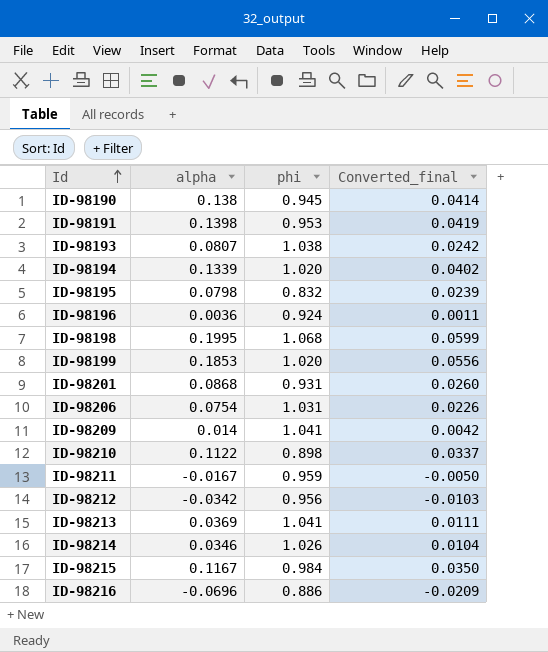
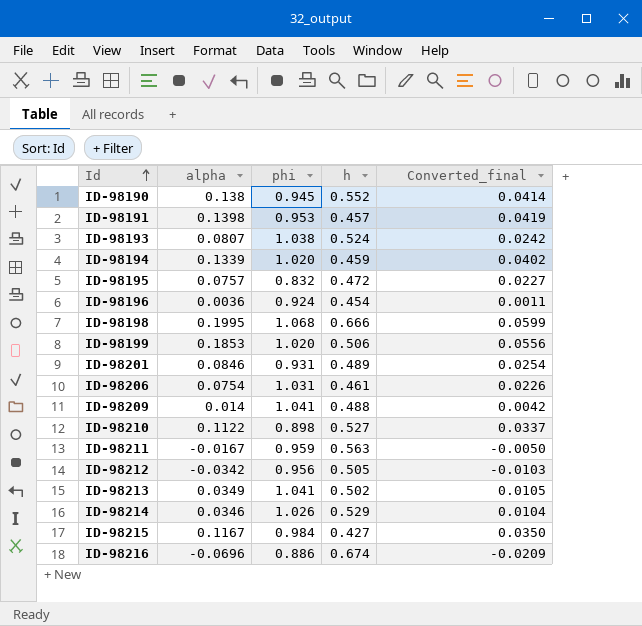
column h | position: none -> 4
ID-98195 | alpha: 0.0798 -> 0.0757
ID-98195 | Converted_final: 0.0239 -> 0.0227
ID-98201 | alpha: 0.0868 -> 0.0846
ID-98201 | Converted_final: 0.0260 -> 0.0254
ID-98213 | alpha: 0.0369 -> 0.0349
ID-98213 | Converted_final: 0.0111 -> 0.0105

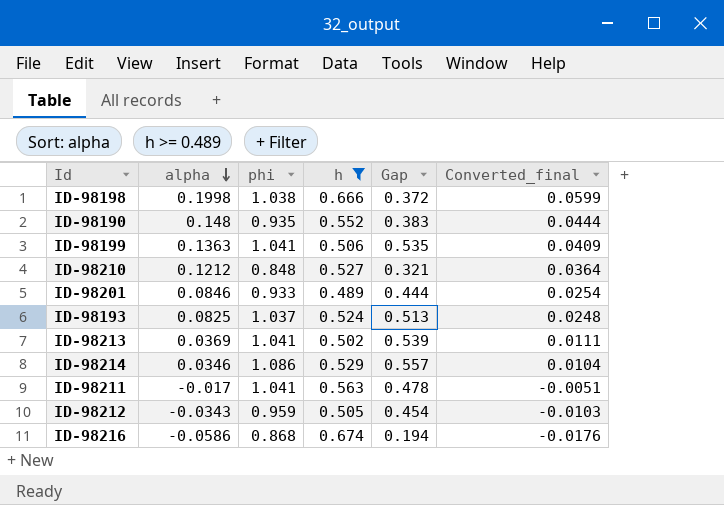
filter: none -> h >= 0.489
row order: Id ascending -> alpha descending
column Gap | formula: none -> [phi] - [h]
ID-98198 | alpha: 0.1995 -> 0.1998
ID-98198 | phi: 1.068 -> 1.038
ID-98190 | alpha: 0.138 -> 0.148
ID-98190 | phi: 0.945 -> 0.935
ID-98190 | Converted_final: 0.0414 -> 0.0444
ID-98199 | alpha: 0.1853 -> 0.1363
ID-98199 | phi: 1.020 -> 1.041
ID-98199 | Converted_final: 0.0556 -> 0.0409
ID-98210 | alpha: 0.1122 -> 0.1212
ID-98210 | phi: 0.898 -> 0.848
ID-98210 | Converted_final: 0.0337 -> 0.0364
ID-98201 | phi: 0.931 -> 0.933
ID-98193 | alpha: 0.0807 -> 0.0825
ID-98193 | phi: 1.038 -> 1.037
ID-98193 | Converted_final: 0.0242 -> 0.0248
ID-98213 | alpha: 0.0349 -> 0.0369
ID-98213 | Converted_final: 0.0105 -> 0.0111
ID-98214 | phi: 1.026 -> 1.086
ID-98211 | alpha: -0.0167 -> -0.017
ID-98211 | phi: 0.959 -> 1.041
ID-98211 | Converted_final: -0.0050 -> -0.0051
ID-98212 | alpha: -0.0342 -> -0.0343
ID-98212 | phi: 0.956 -> 0.959
ID-98216 | alpha: -0.0696 -> -0.0586
ID-98216 | phi: 0.886 -> 0.868
ID-98216 | Converted_final: -0.0209 -> -0.0176

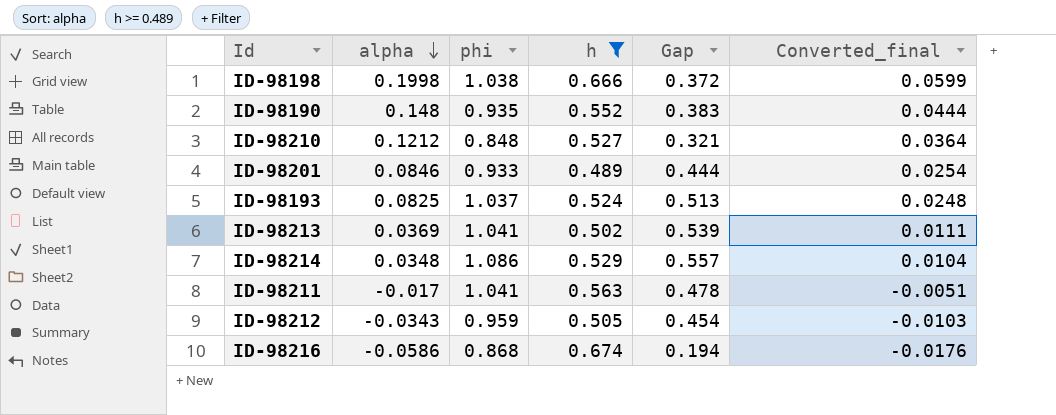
row ID-98199: 0.1363 | 1.041 | 0.506 | 0.535 | 0.0409 -> none
ID-98214 | alpha: 0.0346 -> 0.0348

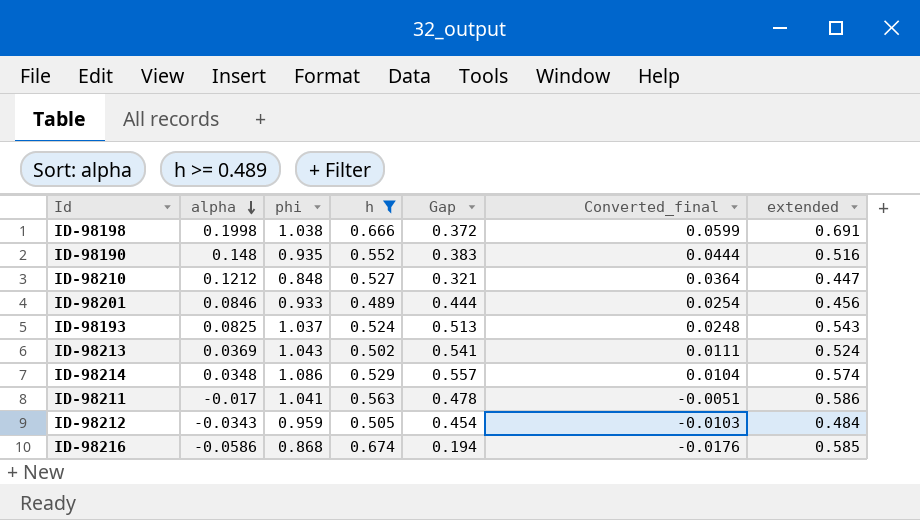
column extended | formula: none -> [phi] * [h]
ID-98213 | phi: 1.041 -> 1.043
ID-98213 | Gap: 0.539 -> 0.541

